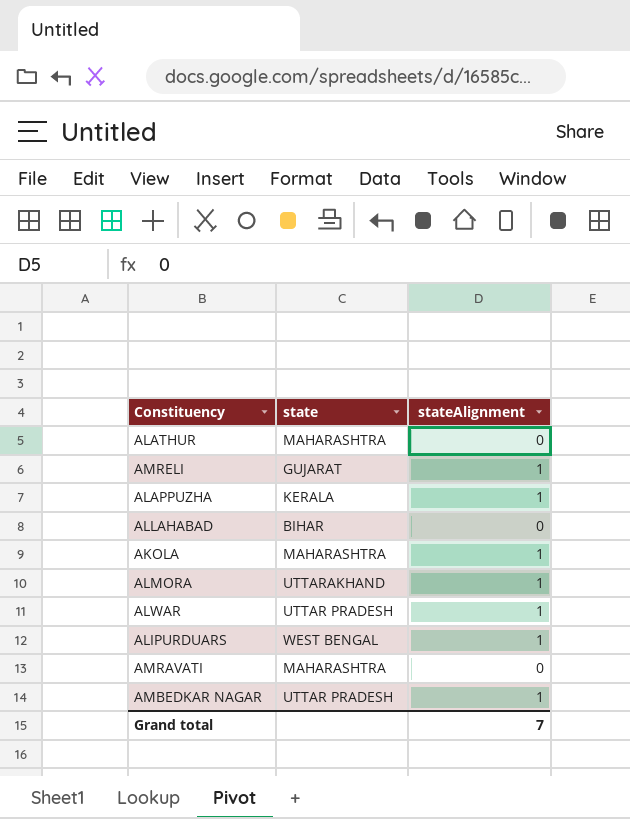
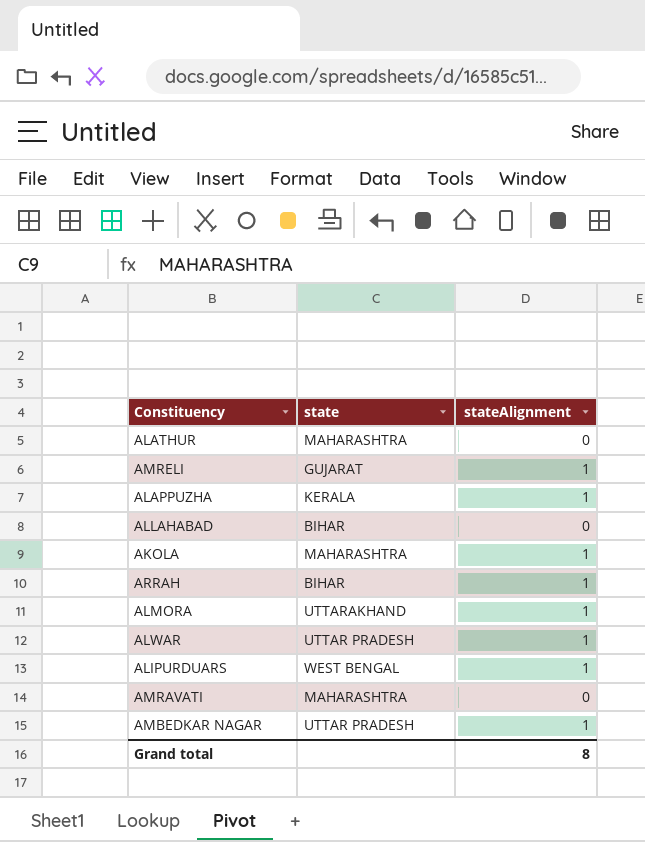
row ARRAH: none -> BIHAR | 1
Grand total | stateAlignment: 7 -> 8

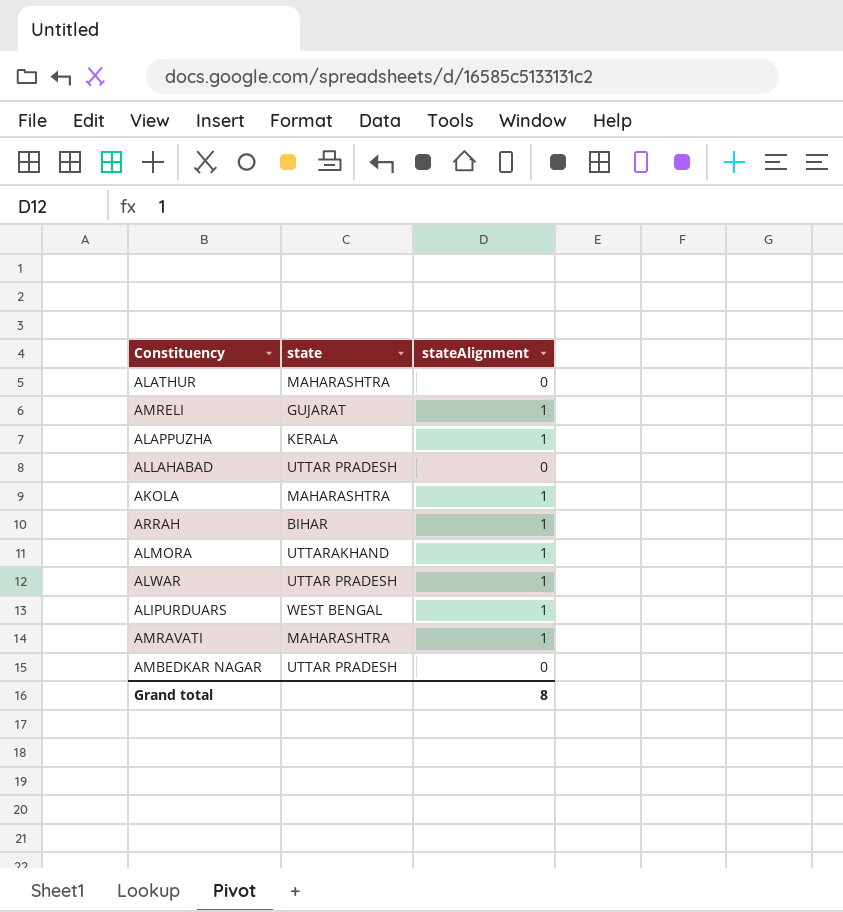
ALLAHABAD | state: BIHAR -> UTTAR PRADESH
AMRAVATI | stateAlignment: 0 -> 1
AMBEDKAR NAGAR | stateAlignment: 1 -> 0

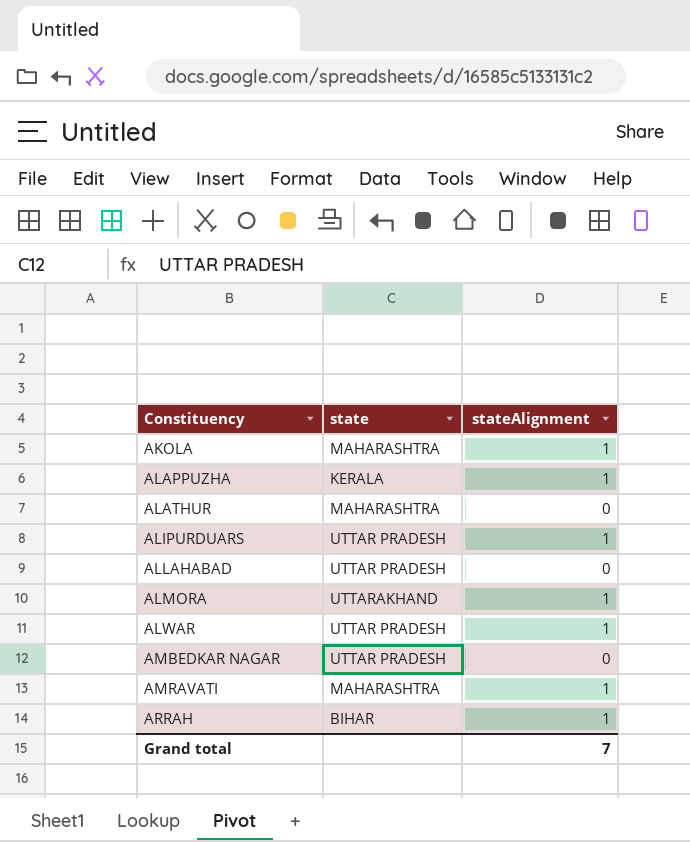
row order: none -> Constituency ascending
row AMRELI: GUJARAT | 1 -> none
ALIPURDUARS | state: WEST BENGAL -> UTTAR PRADESH
Grand total | stateAlignment: 8 -> 7

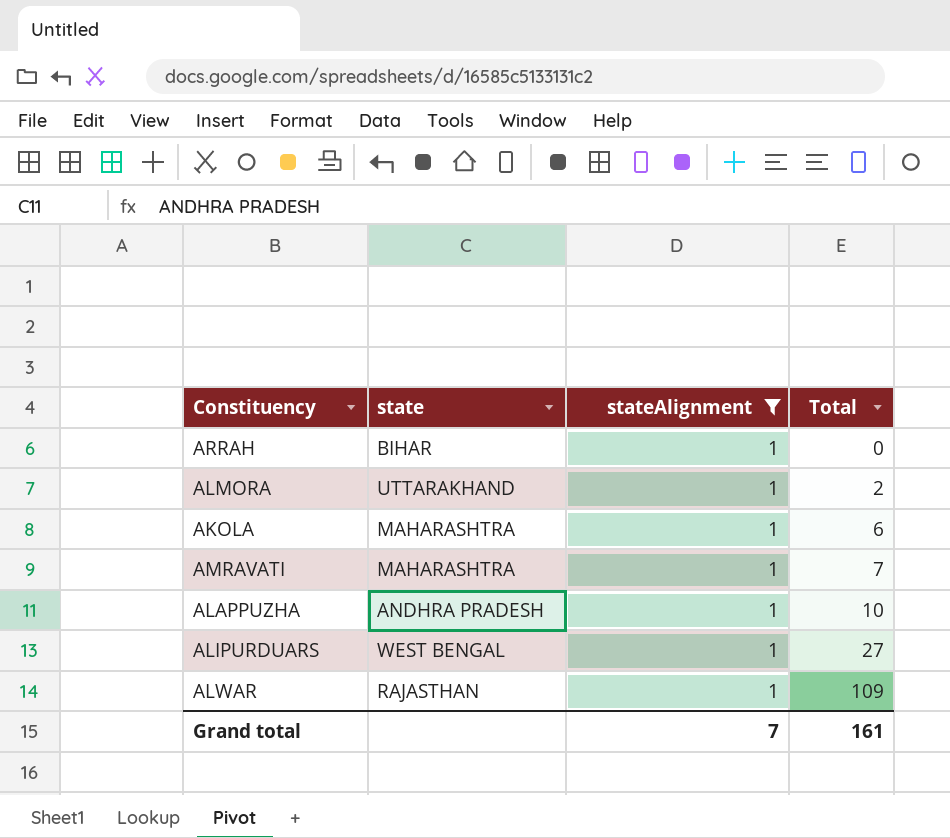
filter: none -> stateAlignment = 1
row order: Constituency ascending -> Total ascending
column Total | position: none -> 4
ALAPPUZHA | state: KERALA -> ANDHRA PRADESH
ALIPURDUARS | state: UTTAR PRADESH -> WEST BENGAL
ALWAR | state: UTTAR PRADESH -> RAJASTHAN

